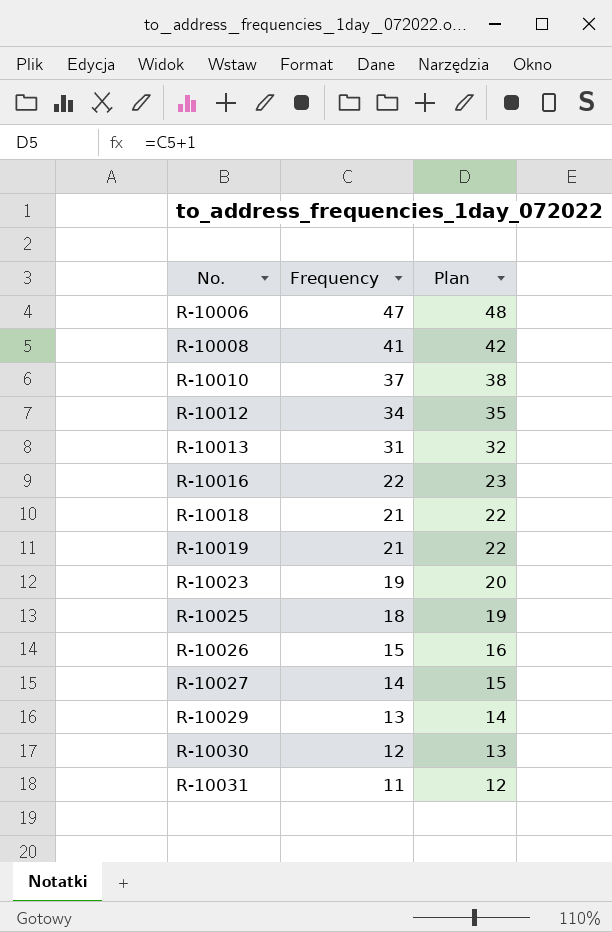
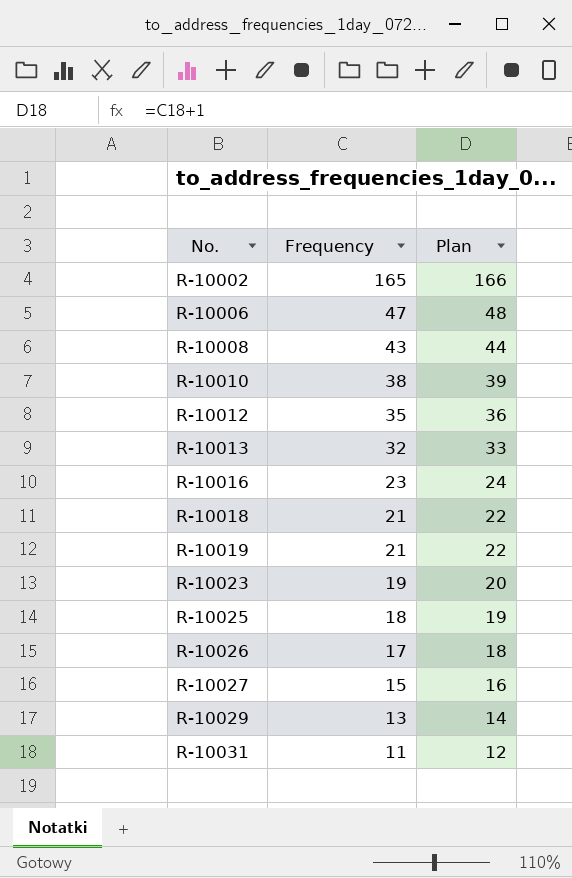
row R-10030: 12 | 13 -> none
row R-10002: none -> 165 | 166
R-10008 | Frequency: 41 -> 43
R-10008 | Plan: 42 -> 44
R-10010 | Frequency: 37 -> 38
R-10010 | Plan: 38 -> 39
R-10012 | Frequency: 34 -> 35
R-10012 | Plan: 35 -> 36
R-10013 | Frequency: 31 -> 32
R-10013 | Plan: 32 -> 33
R-10016 | Frequency: 22 -> 23
R-10016 | Plan: 23 -> 24
R-10026 | Frequency: 15 -> 17
R-10026 | Plan: 16 -> 18
R-10027 | Frequency: 14 -> 15
R-10027 | Plan: 15 -> 16

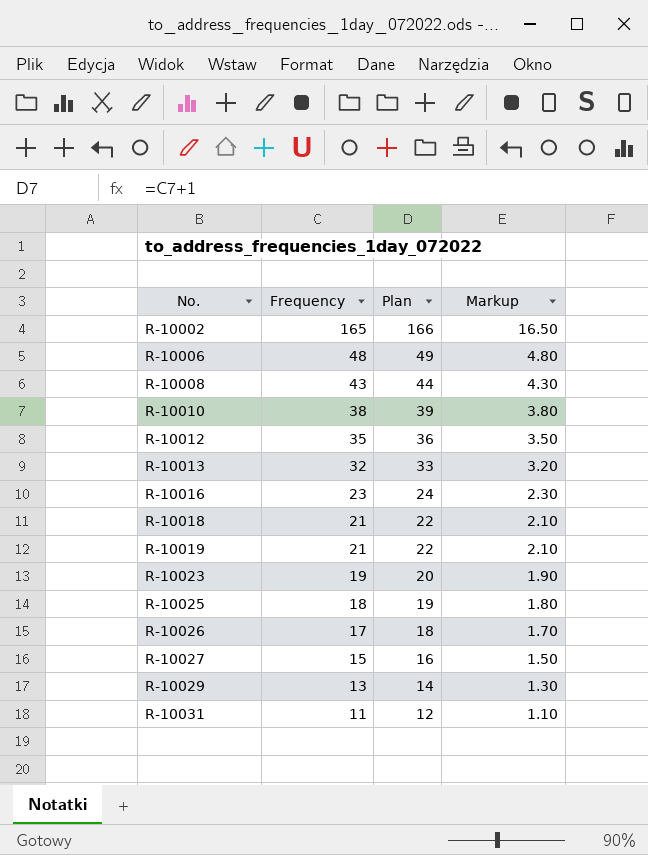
column Markup | formula: none -> [Frequency] * 0.1
R-10006 | Frequency: 47 -> 48
R-10006 | Plan: 48 -> 49

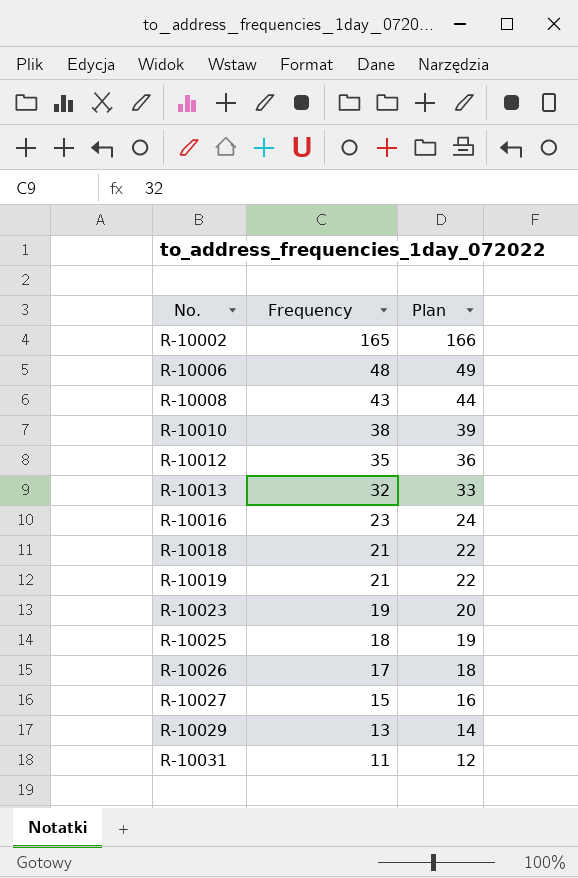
column Markup | formula: [Frequency] * 0.1 -> none

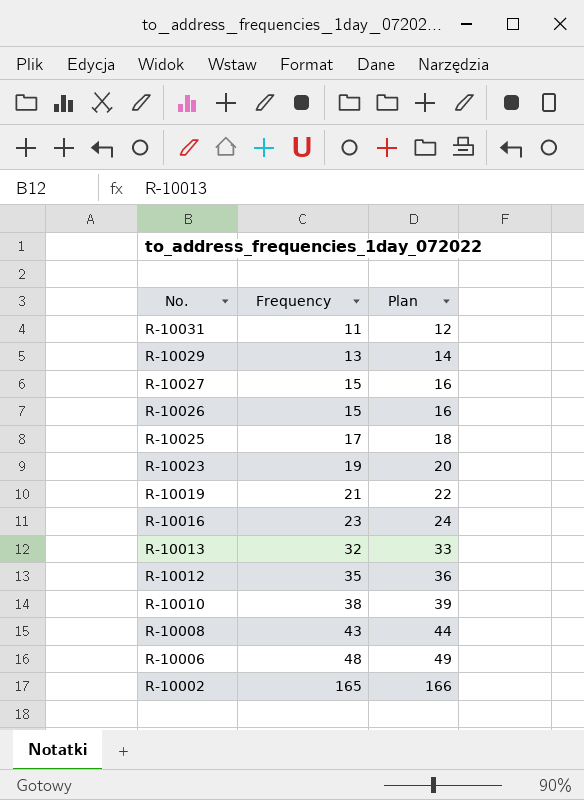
row order: No. ascending -> No. descending
row R-10018: 21 | 22 -> none
R-10026 | Frequency: 17 -> 15
R-10026 | Plan: 18 -> 16
R-10025 | Frequency: 18 -> 17
R-10025 | Plan: 19 -> 18

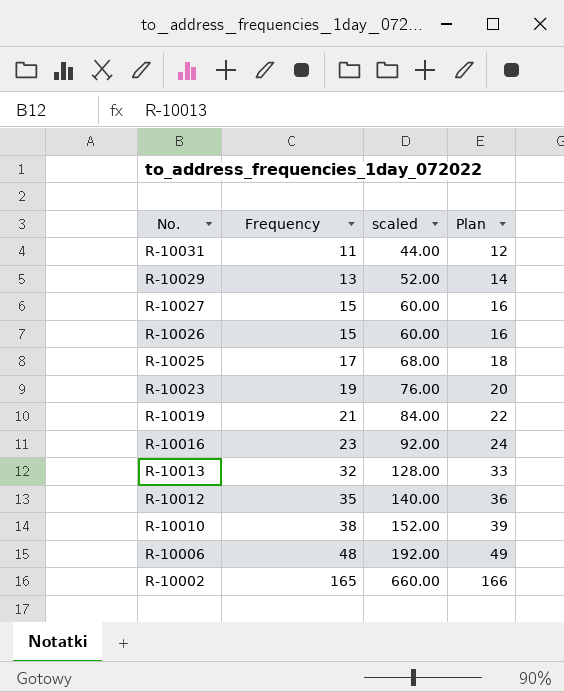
column scaled | formula: none -> [Frequency] * 4
row R-10008: 43 | 44 -> none

